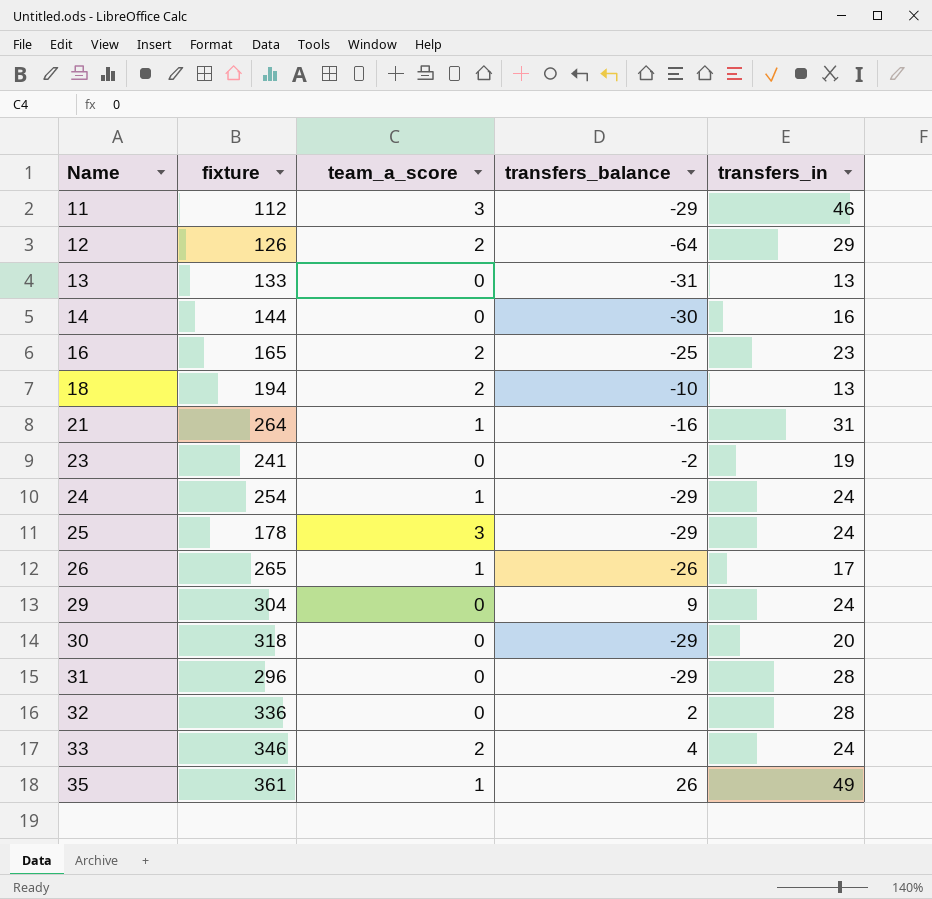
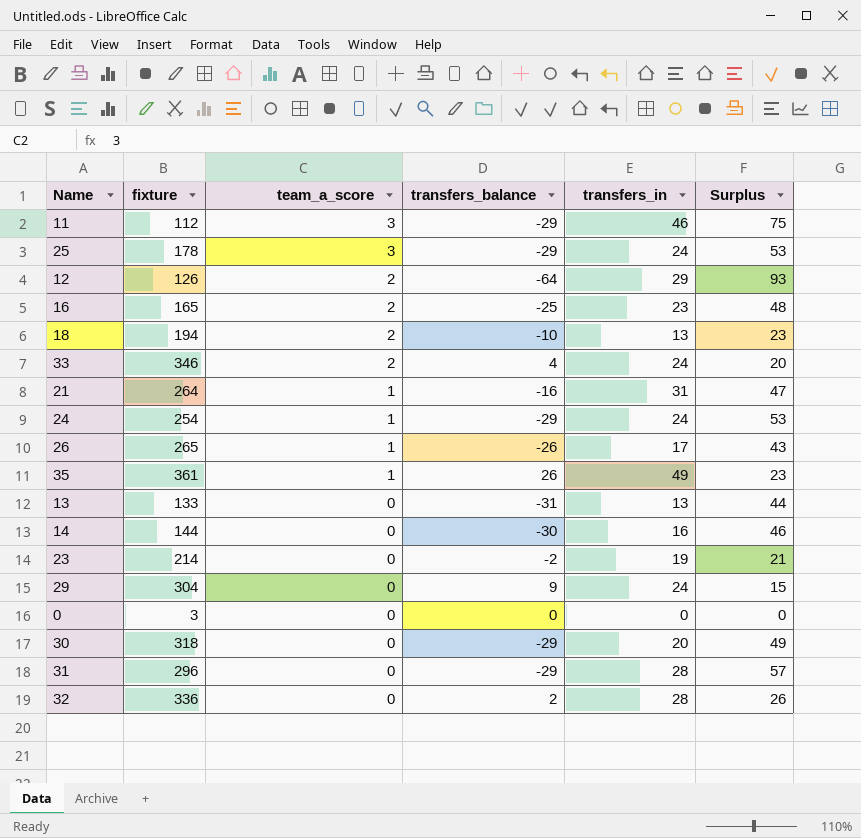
row order: Name ascending -> team_a_score descending
column Surplus | formula: none -> [transfers_in] - [transfers_balance]
23 | fixture: 241 -> 214
row 0: none -> 3 | 0 | 0 | 0 | 0

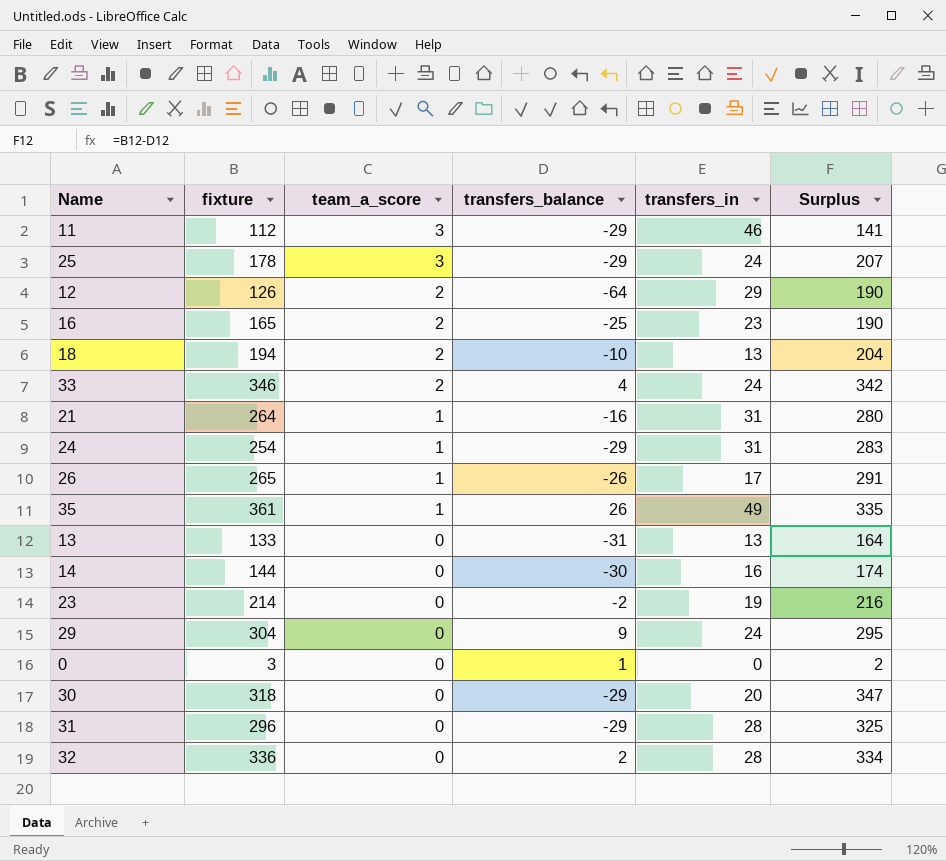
column Surplus | formula: [transfers_in] - [transfers_balance] -> [fixture] - [transfers_balance]
24 | transfers_in: 24 -> 31
0 | transfers_balance: 0 -> 1

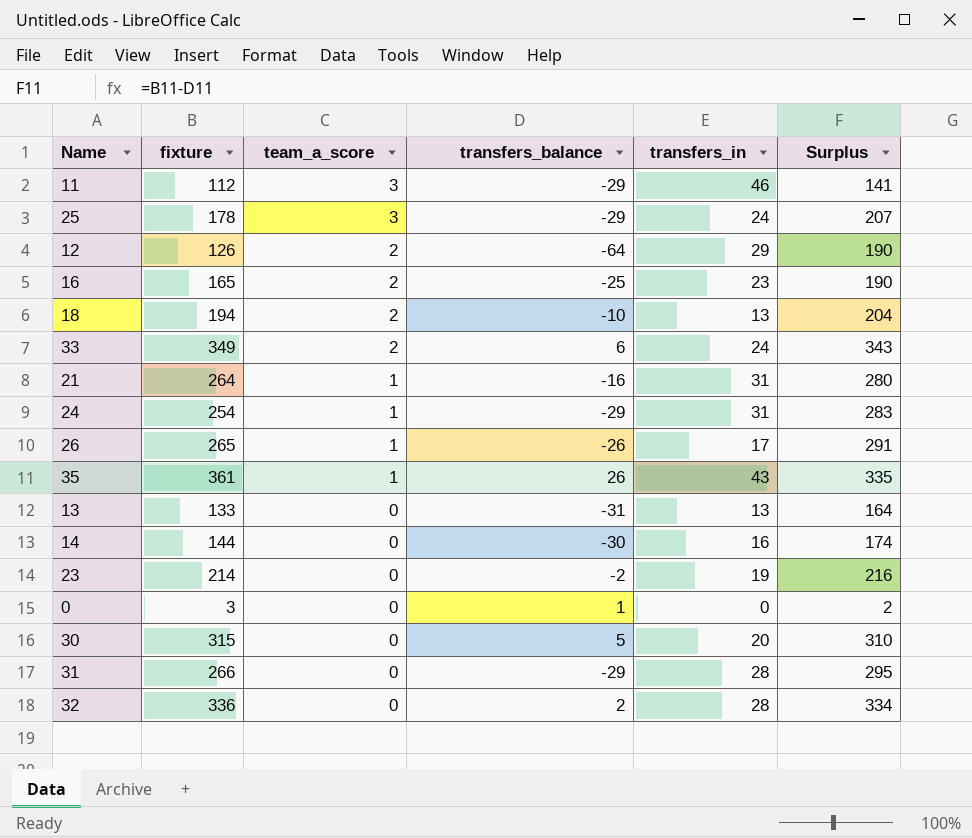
row 29: 304 | 0 | 9 | 24 | 295 -> none
33 | fixture: 346 -> 349
33 | transfers_balance: 4 -> 6
33 | Surplus: 342 -> 343
35 | transfers_in: 49 -> 43
30 | fixture: 318 -> 315
30 | transfers_balance: -29 -> 5
30 | Surplus: 347 -> 310
31 | fixture: 296 -> 266
31 | Surplus: 325 -> 295

